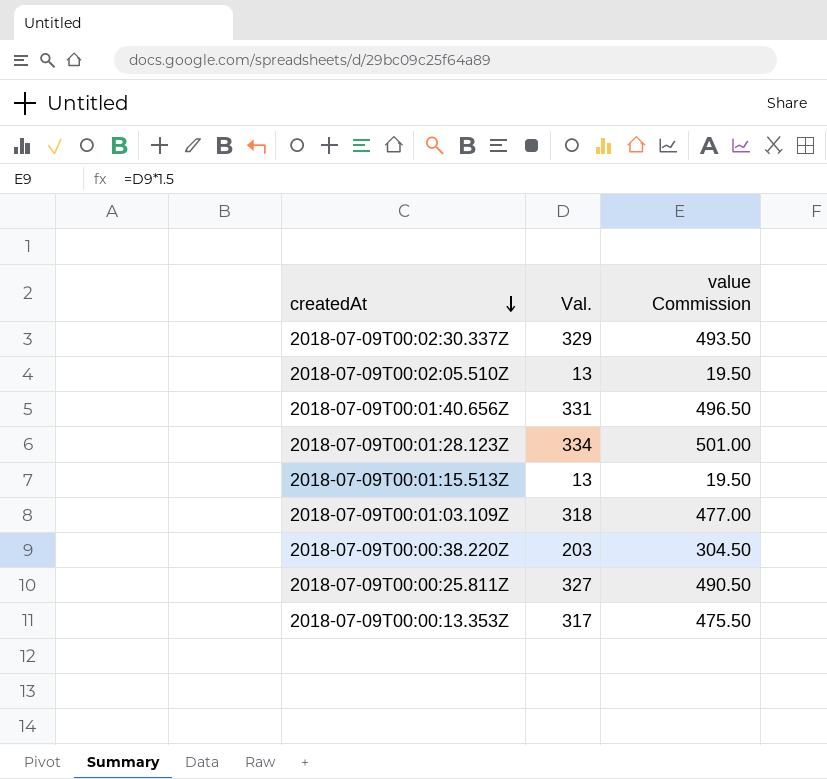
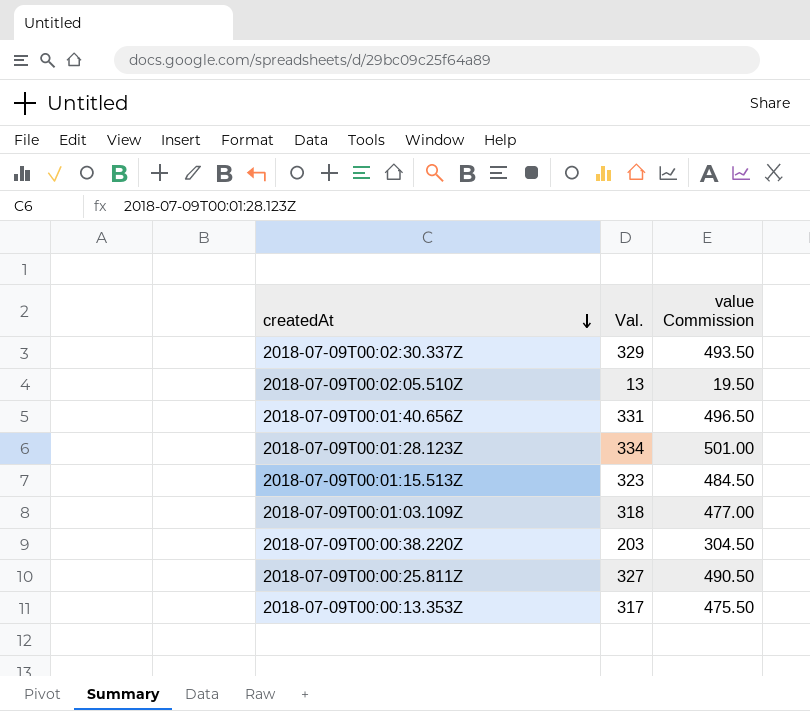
2018-07-09T00:01:15.513Z | Val.: 13 -> 323
2018-07-09T00:01:15.513Z | value Commission: 19.50 -> 484.50

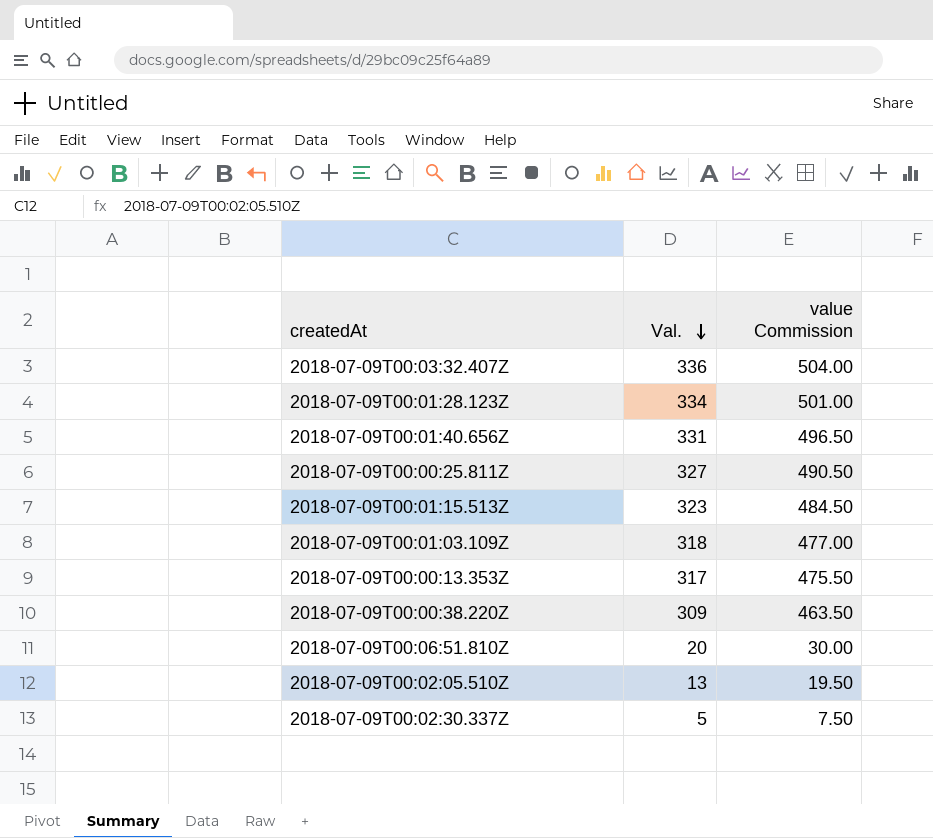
row order: createdAt descending -> Val. descending
row 2018-07-09T00:03:32.407Z: none -> 336 | 504.00
2018-07-09T00:00:38.220Z | Val.: 203 -> 309
2018-07-09T00:00:38.220Z | value Commission: 304.50 -> 463.50
row 2018-07-09T00:06:51.810Z: none -> 20 | 30.00
2018-07-09T00:02:30.337Z | Val.: 329 -> 5
2018-07-09T00:02:30.337Z | value Commission: 493.50 -> 7.50

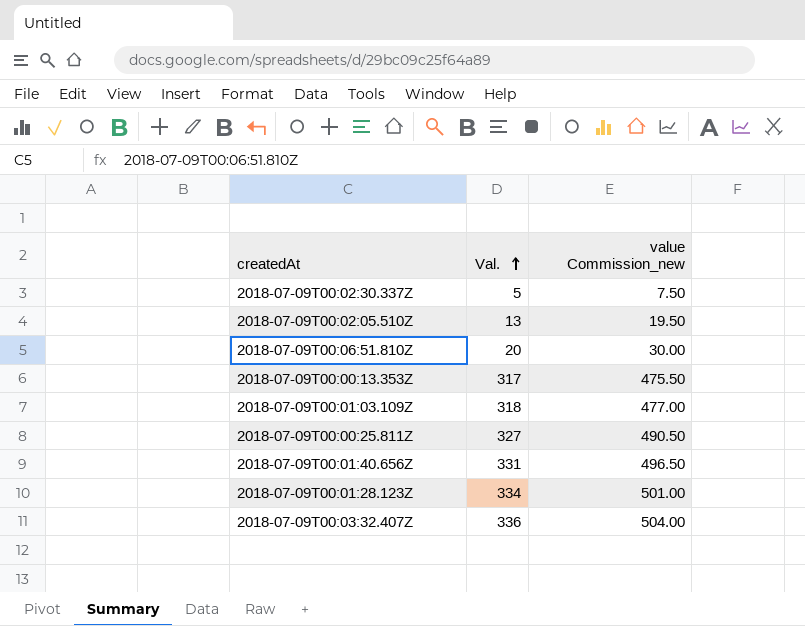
row order: Val. descending -> Val. ascending
column name: value Commission -> value Commission_new
row 2018-07-09T00:01:15.513Z: 323 | 484.50 -> none
row 2018-07-09T00:00:38.220Z: 309 | 463.50 -> none

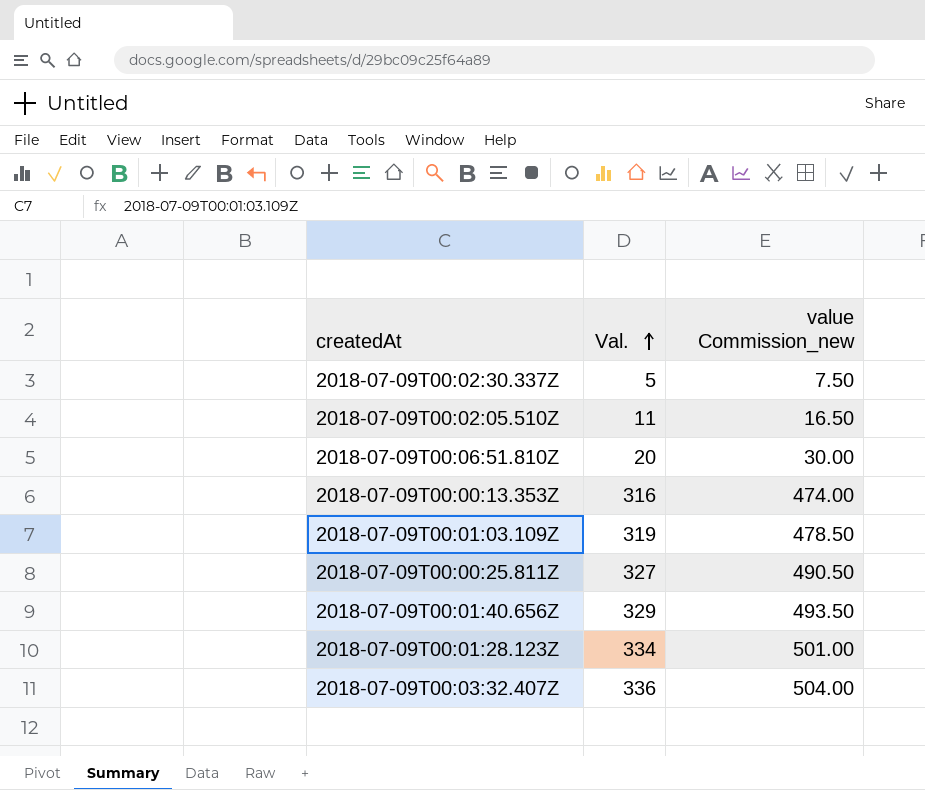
2018-07-09T00:02:05.510Z | Val.: 13 -> 11
2018-07-09T00:02:05.510Z | value Commission_new: 19.50 -> 16.50
2018-07-09T00:00:13.353Z | Val.: 317 -> 316
2018-07-09T00:00:13.353Z | value Commission_new: 475.50 -> 474.00
2018-07-09T00:01:03.109Z | Val.: 318 -> 319
2018-07-09T00:01:03.109Z | value Commission_new: 477.00 -> 478.50
2018-07-09T00:01:40.656Z | Val.: 331 -> 329
2018-07-09T00:01:40.656Z | value Commission_new: 496.50 -> 493.50

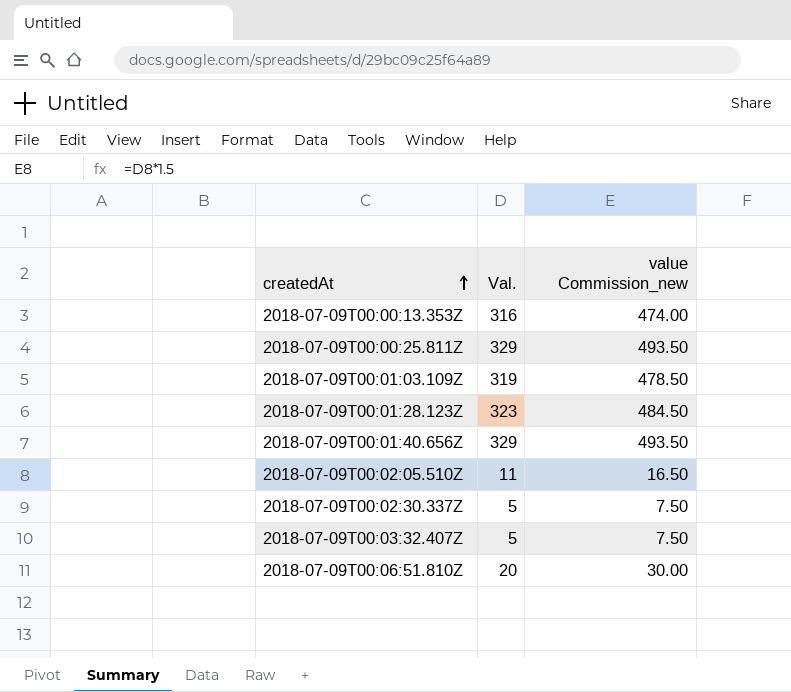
row order: Val. ascending -> createdAt ascending
2018-07-09T00:00:25.811Z | Val.: 327 -> 329
2018-07-09T00:00:25.811Z | value Commission_new: 490.50 -> 493.50
2018-07-09T00:01:28.123Z | Val.: 334 -> 323
2018-07-09T00:01:28.123Z | value Commission_new: 501.00 -> 484.50
2018-07-09T00:03:32.407Z | Val.: 336 -> 5
2018-07-09T00:03:32.407Z | value Commission_new: 504.00 -> 7.50

